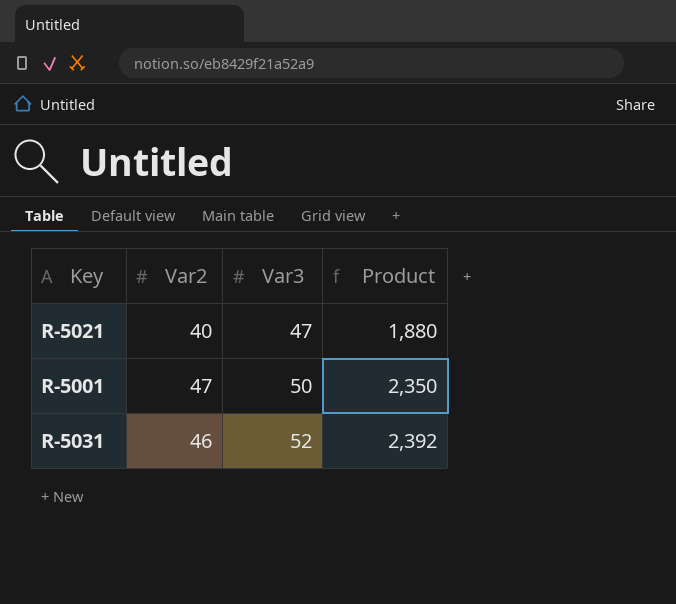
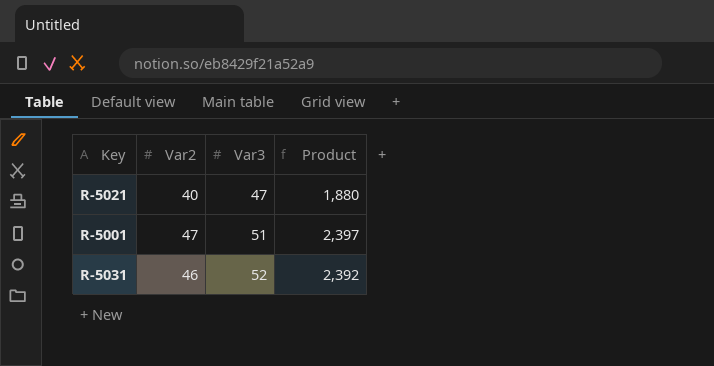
R-5001 | Var3: 50 -> 51
R-5001 | Product: 2,350 -> 2,397

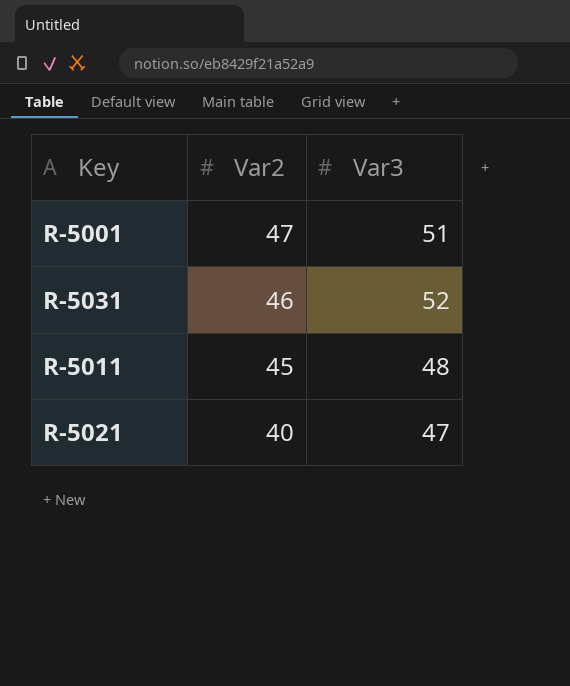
row order: Var3 ascending -> Var2 descending
column Product | formula: [Var2] * [Var3] -> none
row R-5011: none -> 45 | 48

